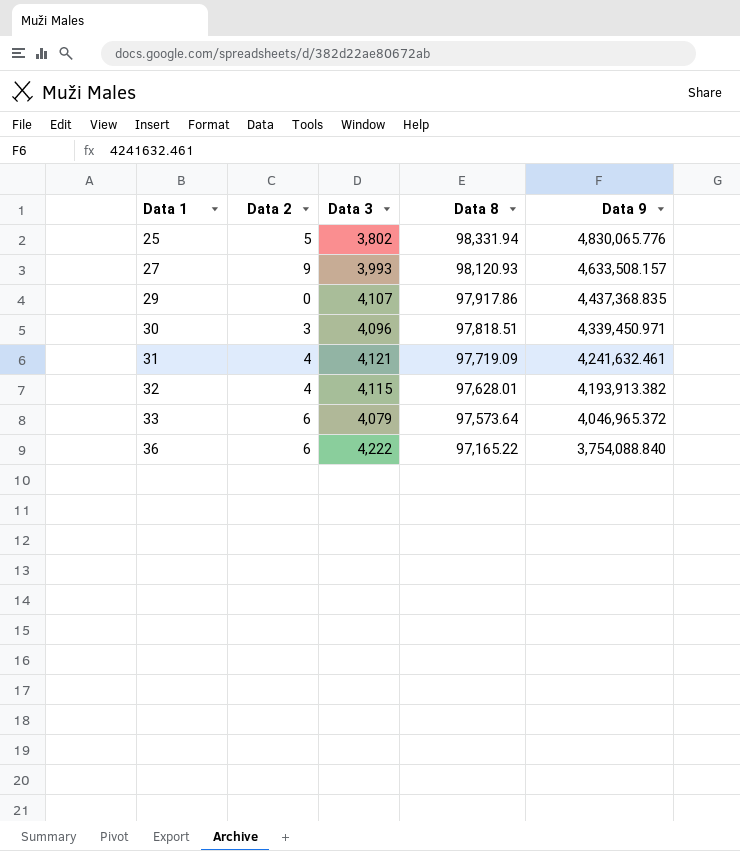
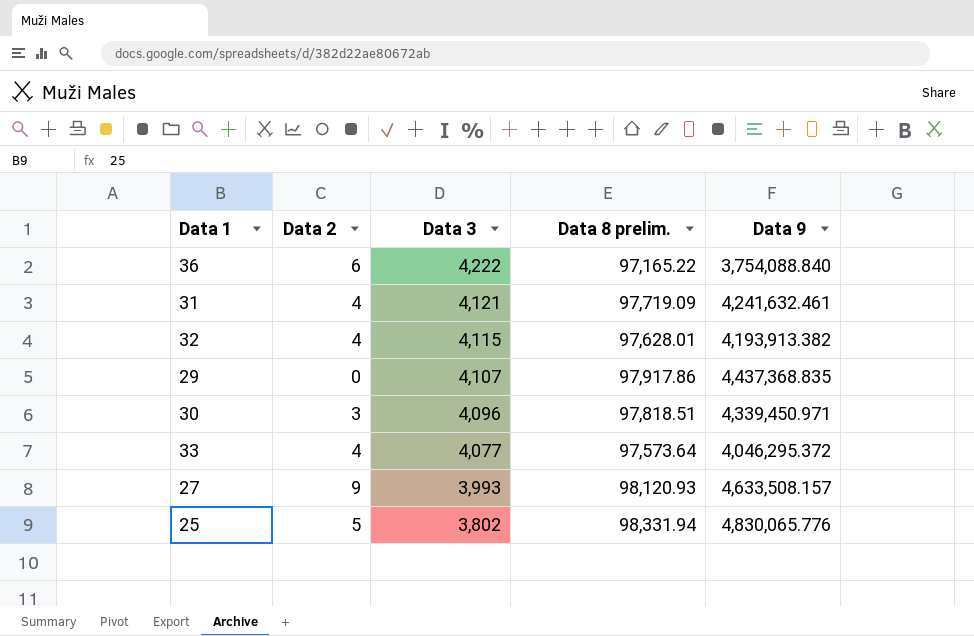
row order: Data 1 ascending -> Data 3 descending
column name: Data 8 -> Data 8 prelim.
33 | Data 2: 6 -> 4
33 | Data 3: 4,079 -> 4,077
33 | Data 9: 4,046,965.372 -> 4,046,295.372

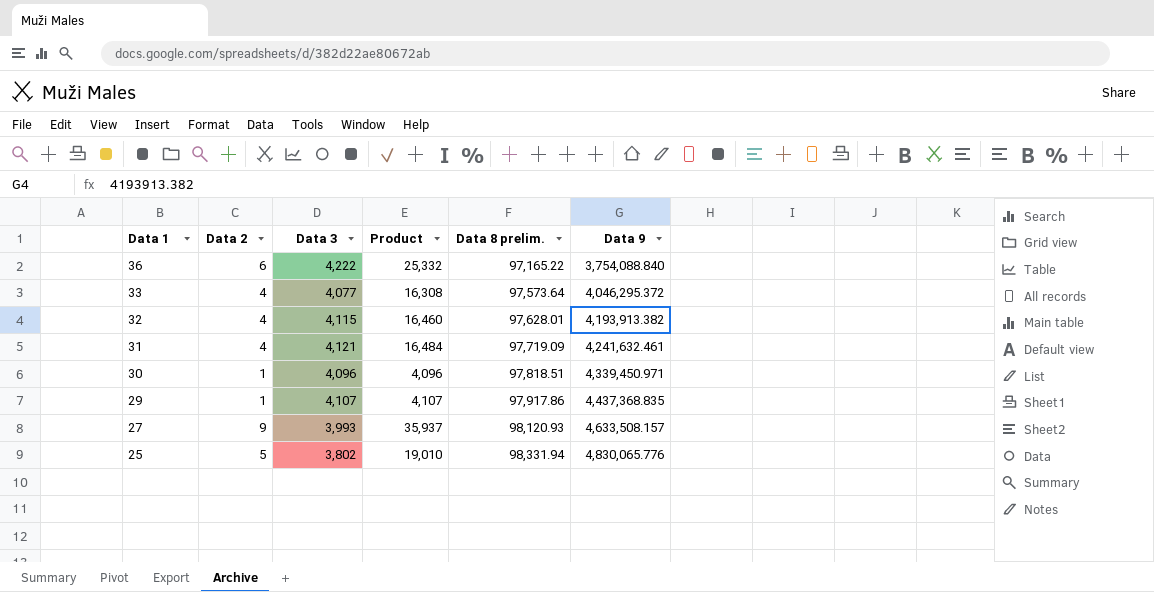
row order: Data 3 descending -> Data 1 descending
column Product | formula: none -> [Data 2] * [Data 3]
30 | Data 2: 3 -> 1
29 | Data 2: 0 -> 1

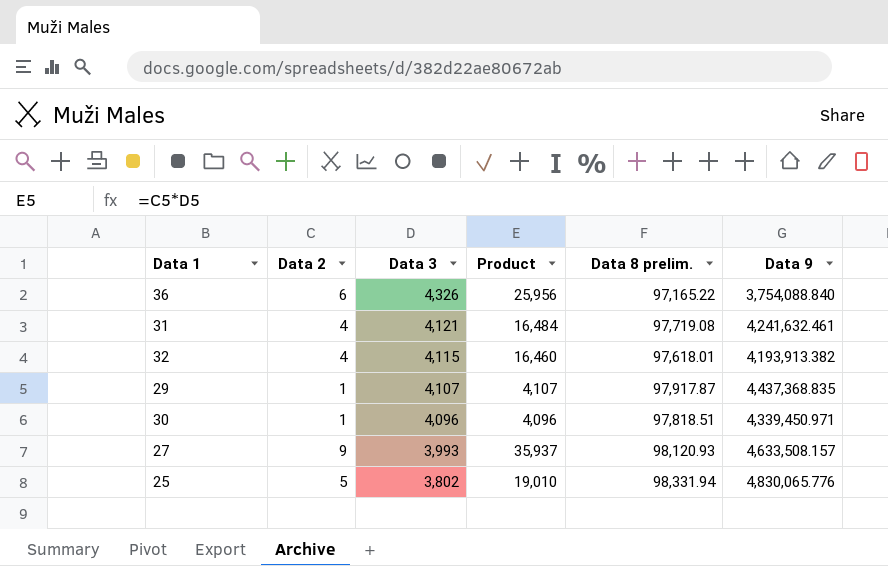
row order: Data 1 descending -> Data 3 descending
row 33: 4 | 4,077 | 16,308 | 97,573.64 | 4,046,295.372 -> none
36 | Data 3: 4,222 -> 4,326
36 | Product: 25,332 -> 25,956
31 | Data 8 prelim.: 97,719.09 -> 97,719.08
32 | Data 8 prelim.: 97,628.01 -> 97,618.01
29 | Data 8 prelim.: 97,917.86 -> 97,917.87

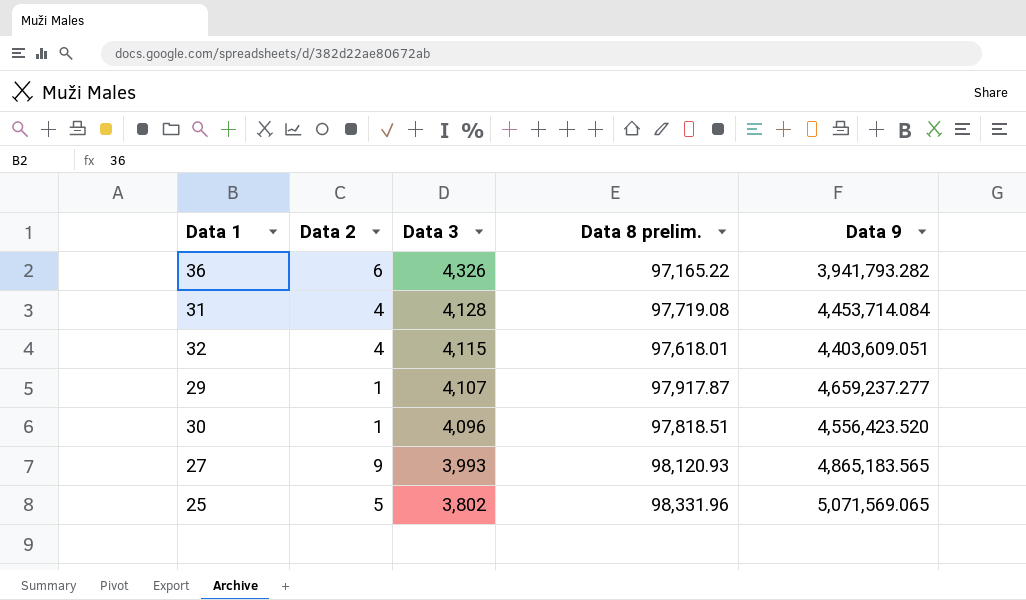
column Product | formula: [Data 2] * [Data 3] -> none
36 | Data 9: 3,754,088.840 -> 3,941,793.282
31 | Data 3: 4,121 -> 4,128
31 | Data 9: 4,241,632.461 -> 4,453,714.084
32 | Data 9: 4,193,913.382 -> 4,403,609.051
29 | Data 9: 4,437,368.835 -> 4,659,237.277
30 | Data 9: 4,339,450.971 -> 4,556,423.520
27 | Data 9: 4,633,508.157 -> 4,865,183.565
25 | Data 8 prelim.: 98,331.94 -> 98,331.96
25 | Data 9: 4,830,065.776 -> 5,071,569.065

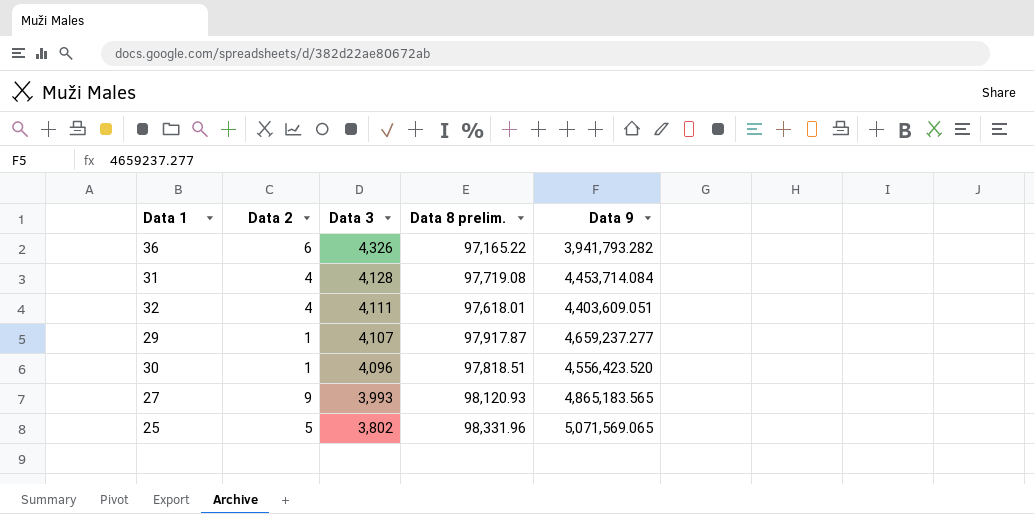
32 | Data 3: 4,115 -> 4,111

